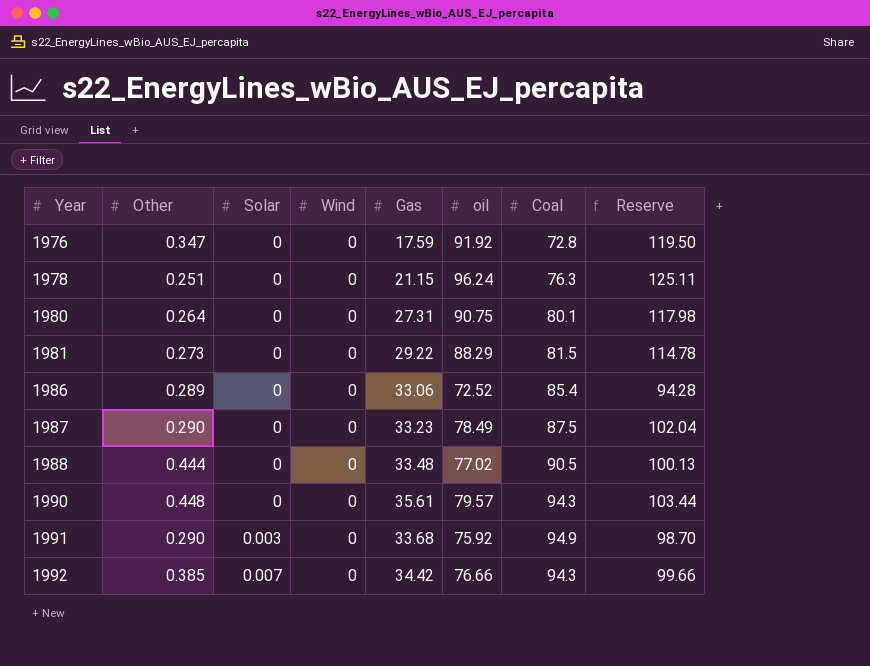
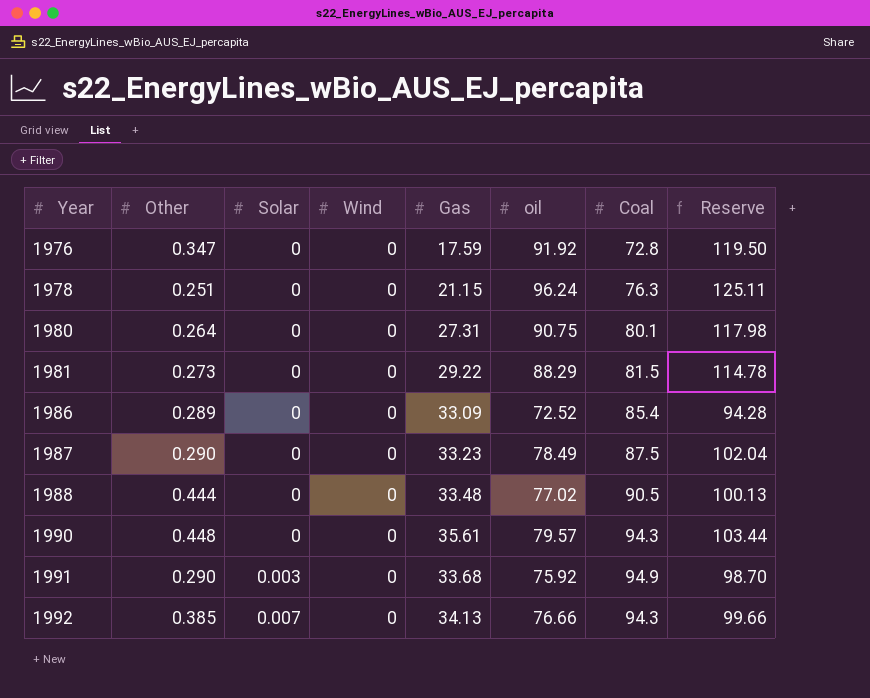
1986 | Gas: 33.06 -> 33.09
1992 | Gas: 34.42 -> 34.13

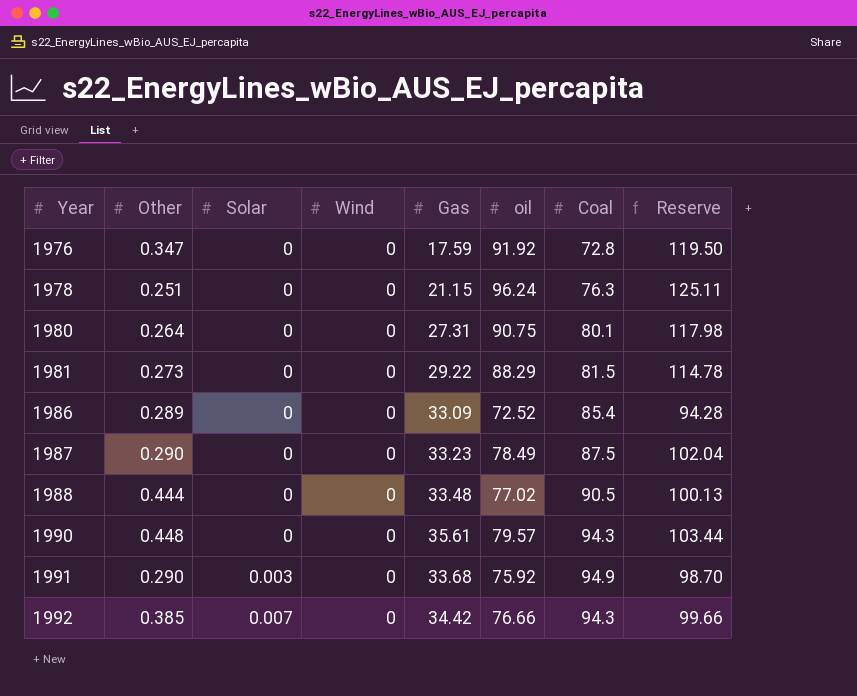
1992 | Gas: 34.13 -> 34.42

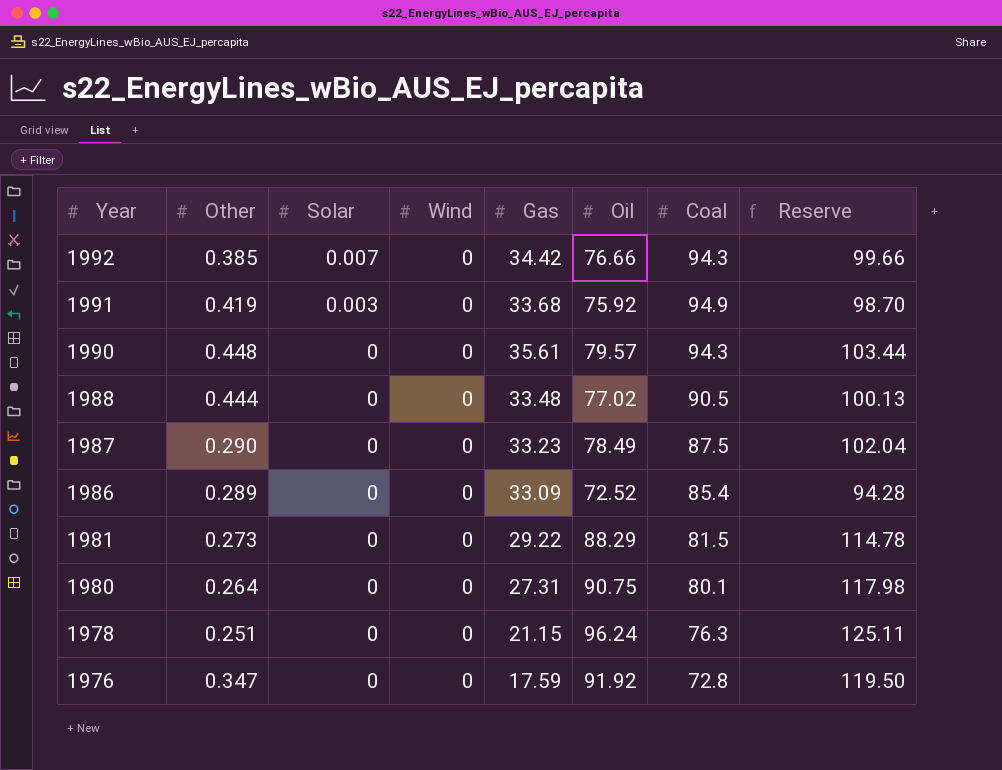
row order: Year ascending -> Year descending
column name: oil -> Oil
1991 | Other: 0.290 -> 0.419

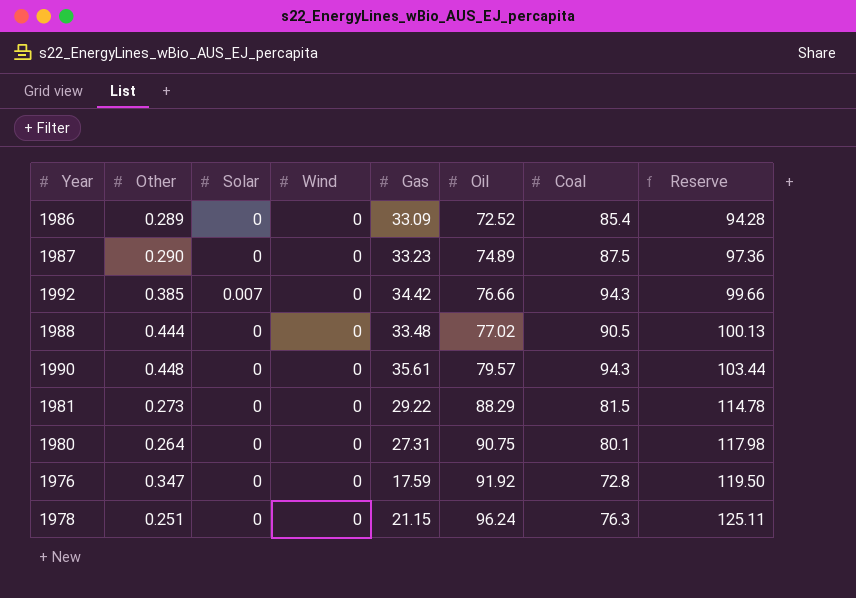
row order: Year descending -> Oil ascending
row 1991: 0.419 | 0.003 | 0 | 33.68 | 75.92 | 94.9 | 98.70 -> none
1987 | Oil: 78.49 -> 74.89
1987 | Reserve: 102.04 -> 97.36

